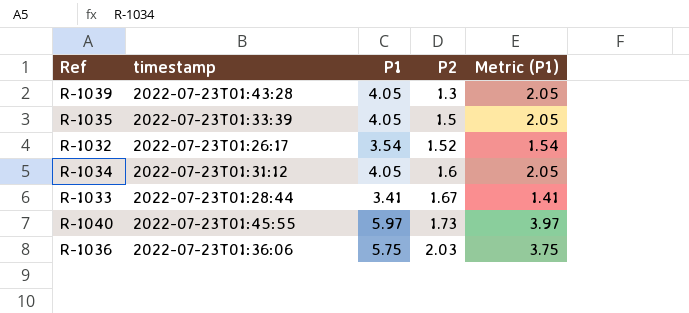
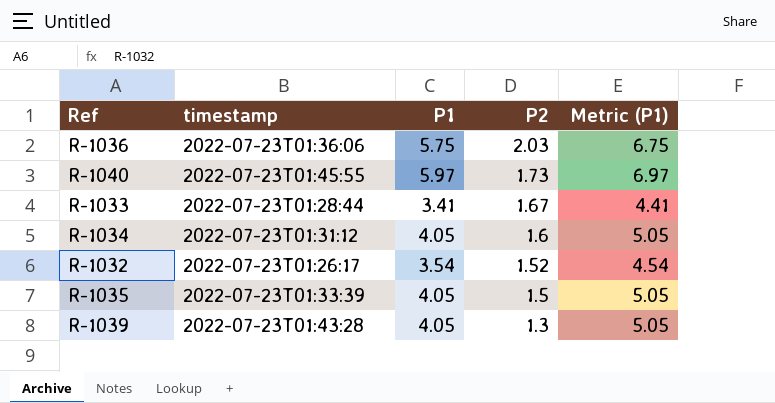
row order: P2 ascending -> P2 descending
column Metric (P1) | formula: [P1] - 2 -> [P1] + 1

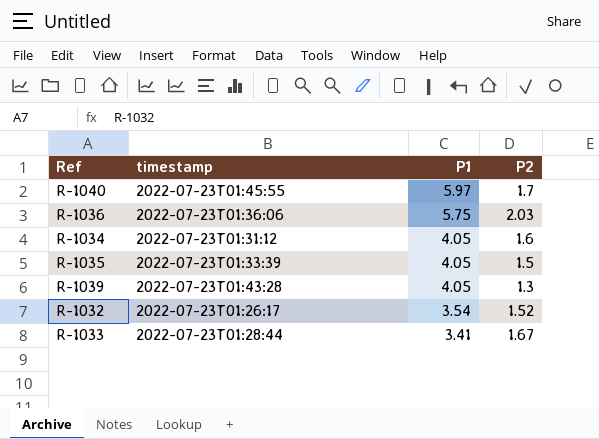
row order: P2 descending -> P1 descending
column Metric (P1) | formula: [P1] + 1 -> none
R-1040 | P2: 1.73 -> 1.7

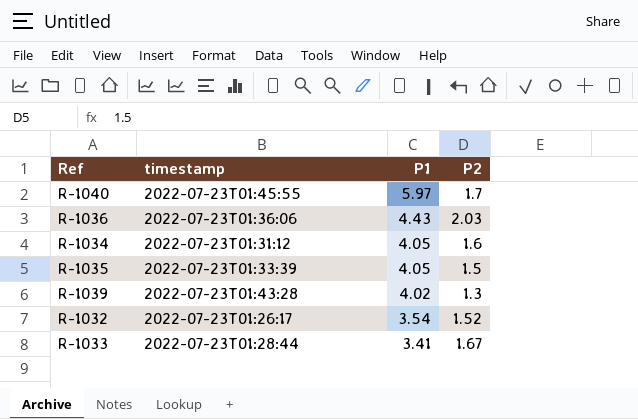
R-1036 | P1: 5.75 -> 4.43
R-1039 | P1: 4.05 -> 4.02

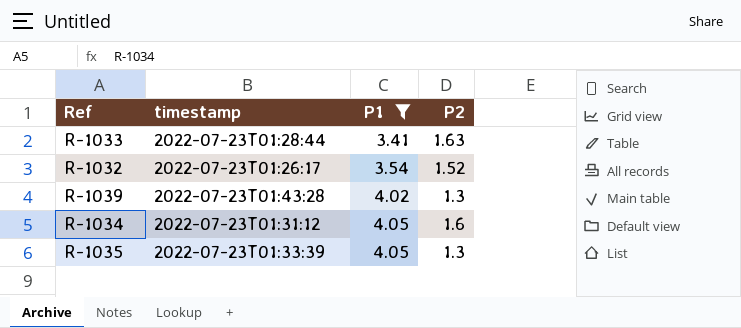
filter: none -> P1 <= 4.05
row order: P1 descending -> P1 ascending
R-1033 | P2: 1.67 -> 1.63
R-1035 | P2: 1.5 -> 1.3

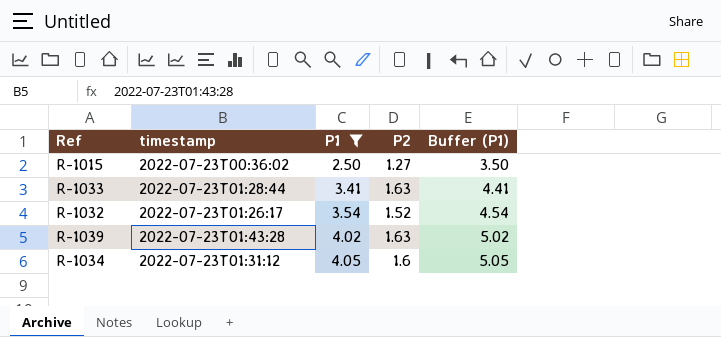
column Buffer (P1) | formula: none -> [P1] + 1
row R-1035: 2022-07-23T01:33:39 | 4.05 | 1.3 -> none
row R-1015: none -> 2022-07-23T00:36:02 | 2.50 | 1.27 | 3.50
R-1039 | P2: 1.3 -> 1.63

